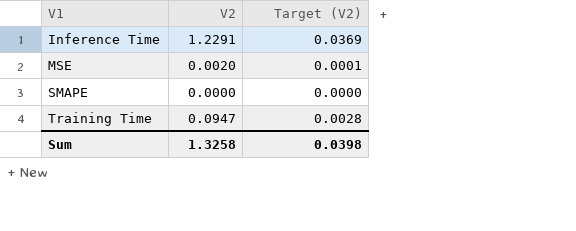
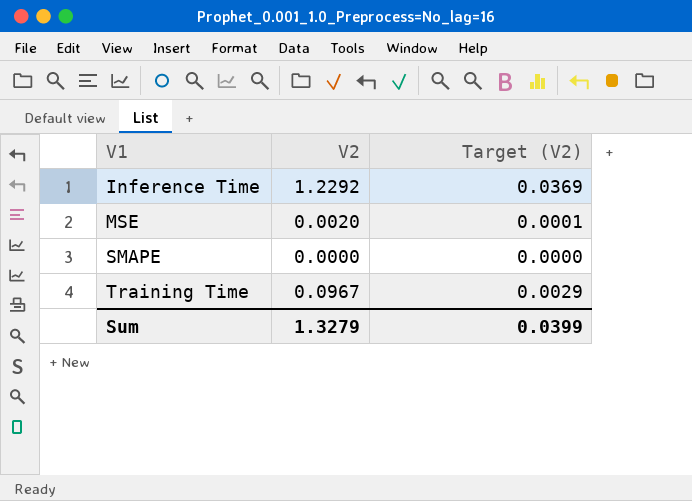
Inference Time | V2: 1.2291 -> 1.2292
Training Time | V2: 0.0947 -> 0.0967
Training Time | Target (V2): 0.0028 -> 0.0029
Sum | V2: 1.3258 -> 1.3279
Sum | Target (V2): 0.0398 -> 0.0399

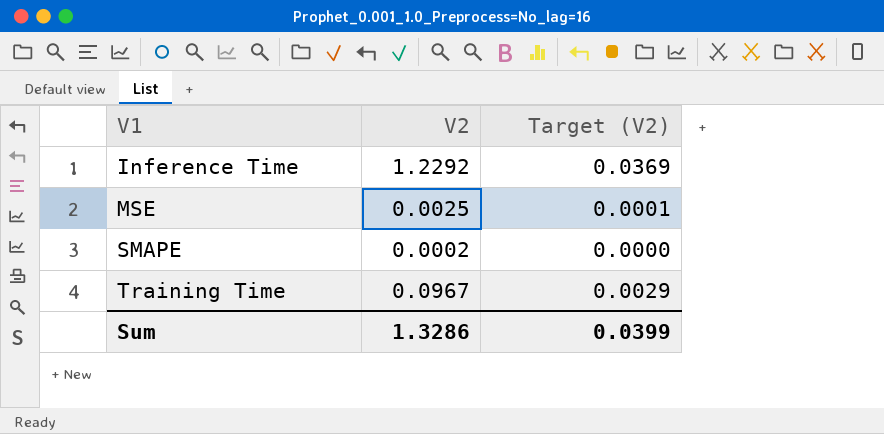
MSE | V2: 0.0020 -> 0.0025
SMAPE | V2: 0.0000 -> 0.0002
Sum | V2: 1.3279 -> 1.3286

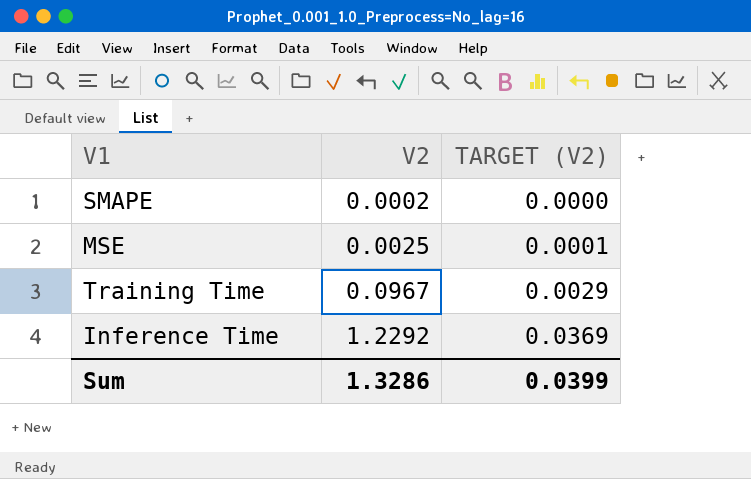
row order: V1 ascending -> V2 ascending
column name: Target (V2) -> TARGET (V2)

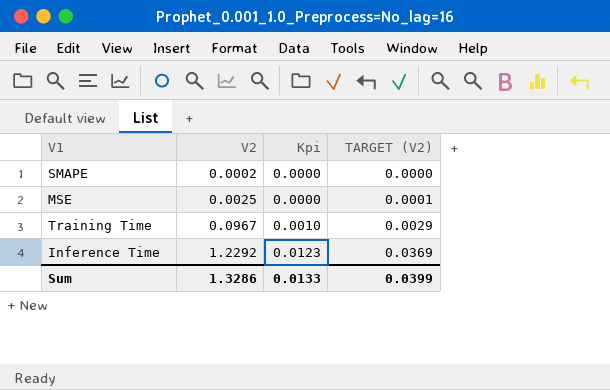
column Kpi | formula: none -> [V2] * 0.01

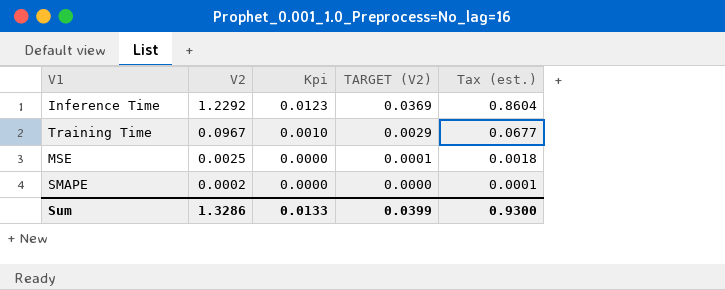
row order: V2 ascending -> V2 descending
column Tax (est.) | formula: none -> [V2] * 0.7

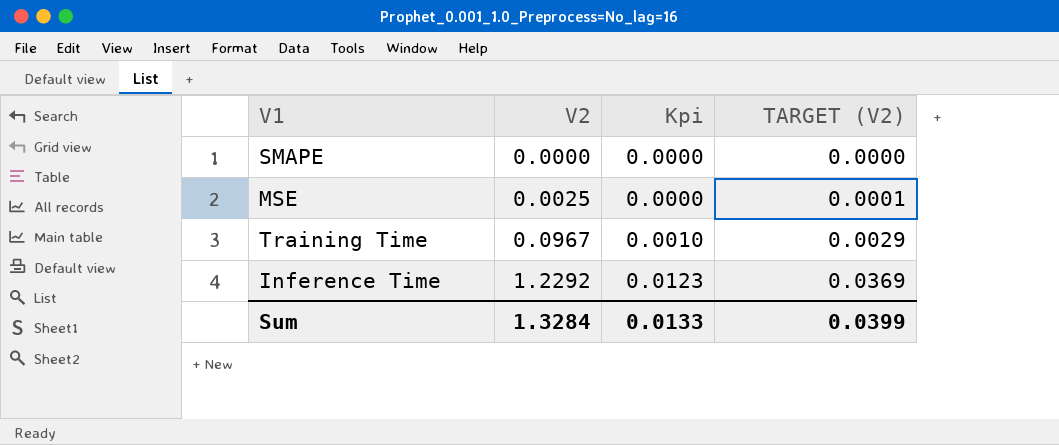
row order: V2 descending -> V2 ascending
column Tax (est.) | formula: [V2] * 0.7 -> none
SMAPE | V2: 0.0002 -> 0.0000
Sum | V2: 1.3286 -> 1.3284

